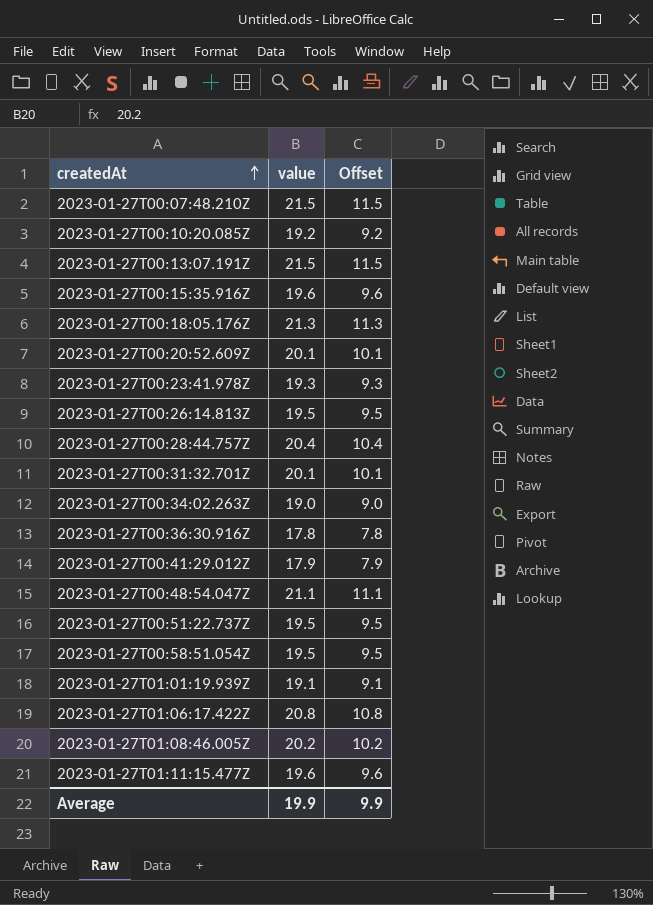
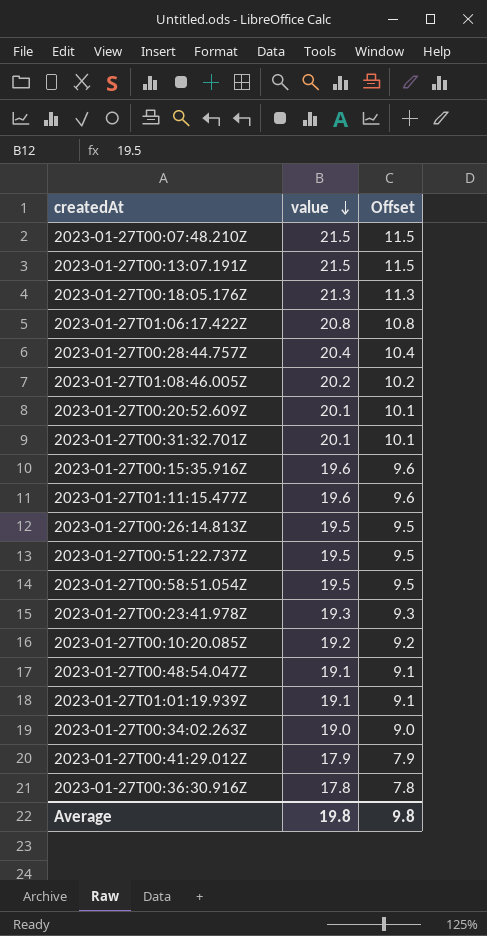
row order: createdAt ascending -> value descending
2023-01-27T00:48:54.047Z | value: 21.1 -> 19.1
2023-01-27T00:48:54.047Z | Offset: 11.1 -> 9.1
Average | value: 19.9 -> 19.8
Average | Offset: 9.9 -> 9.8

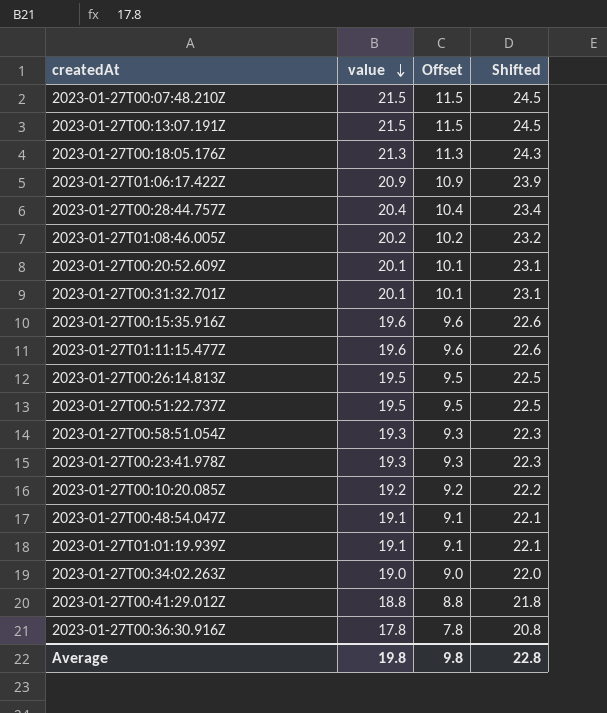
column Shifted | formula: none -> [value] + 3
2023-01-27T01:06:17.422Z | value: 20.8 -> 20.9
2023-01-27T01:06:17.422Z | Offset: 10.8 -> 10.9
2023-01-27T00:58:51.054Z | value: 19.5 -> 19.3
2023-01-27T00:58:51.054Z | Offset: 9.5 -> 9.3
2023-01-27T00:41:29.012Z | value: 17.9 -> 18.8
2023-01-27T00:41:29.012Z | Offset: 7.9 -> 8.8

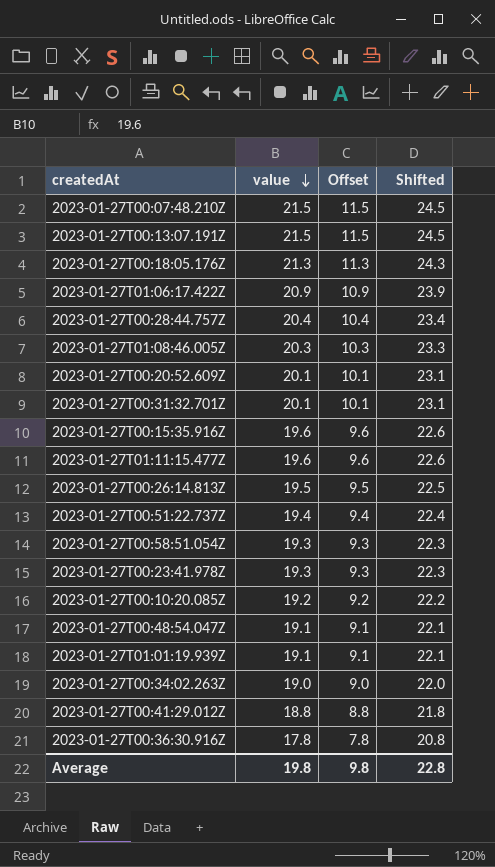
2023-01-27T01:08:46.005Z | value: 20.2 -> 20.3
2023-01-27T01:08:46.005Z | Offset: 10.2 -> 10.3
2023-01-27T01:08:46.005Z | Shifted: 23.2 -> 23.3
2023-01-27T00:51:22.737Z | value: 19.5 -> 19.4
2023-01-27T00:51:22.737Z | Offset: 9.5 -> 9.4
2023-01-27T00:51:22.737Z | Shifted: 22.5 -> 22.4

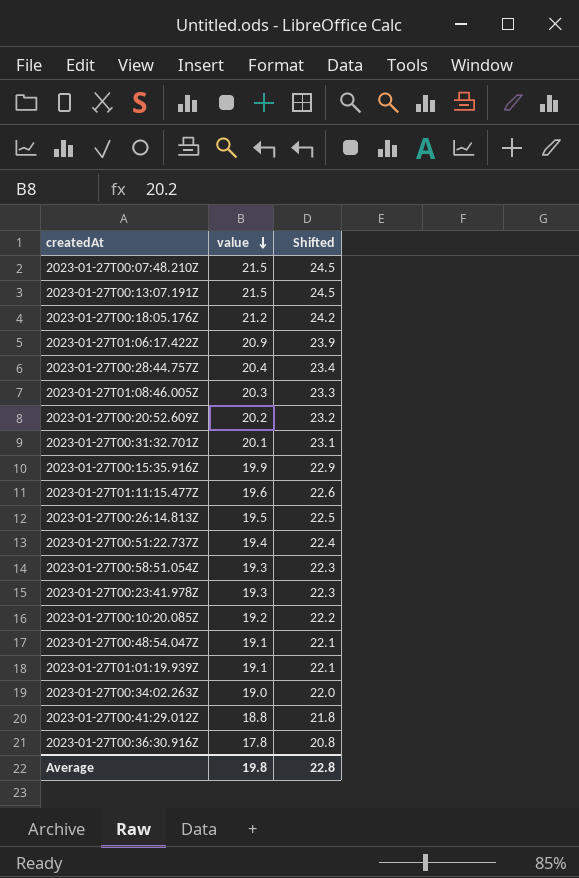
column Offset | formula: [value] - 10 -> none
2023-01-27T00:18:05.176Z | value: 21.3 -> 21.2
2023-01-27T00:18:05.176Z | Shifted: 24.3 -> 24.2
2023-01-27T00:20:52.609Z | value: 20.1 -> 20.2
2023-01-27T00:20:52.609Z | Shifted: 23.1 -> 23.2
2023-01-27T00:15:35.916Z | value: 19.6 -> 19.9
2023-01-27T00:15:35.916Z | Shifted: 22.6 -> 22.9

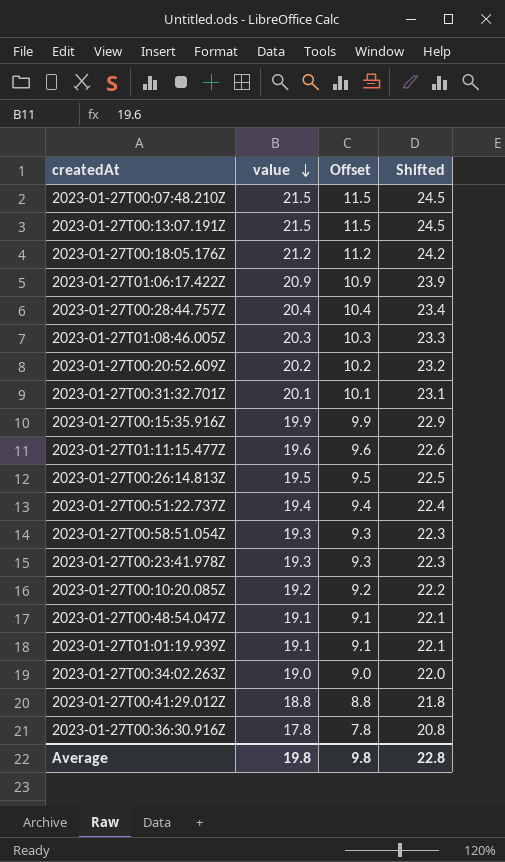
column Offset | formula: none -> [value] - 10

